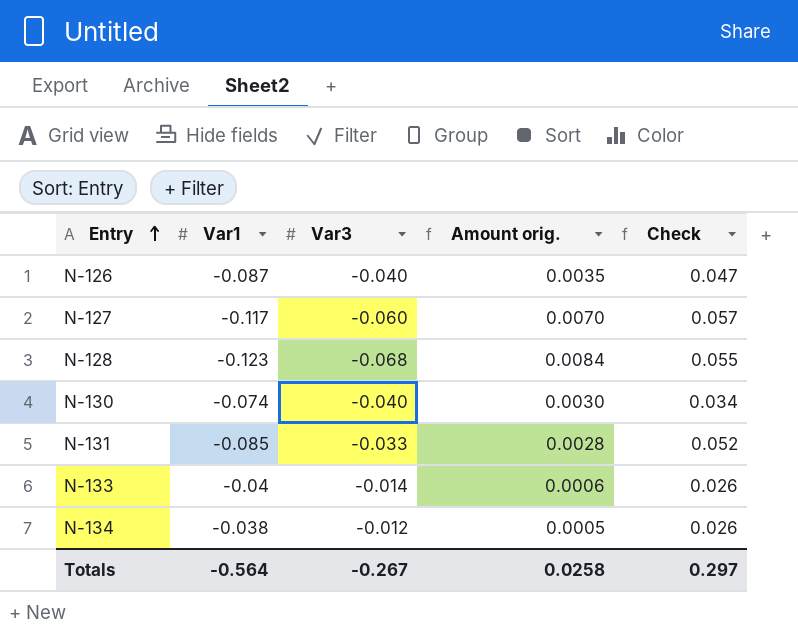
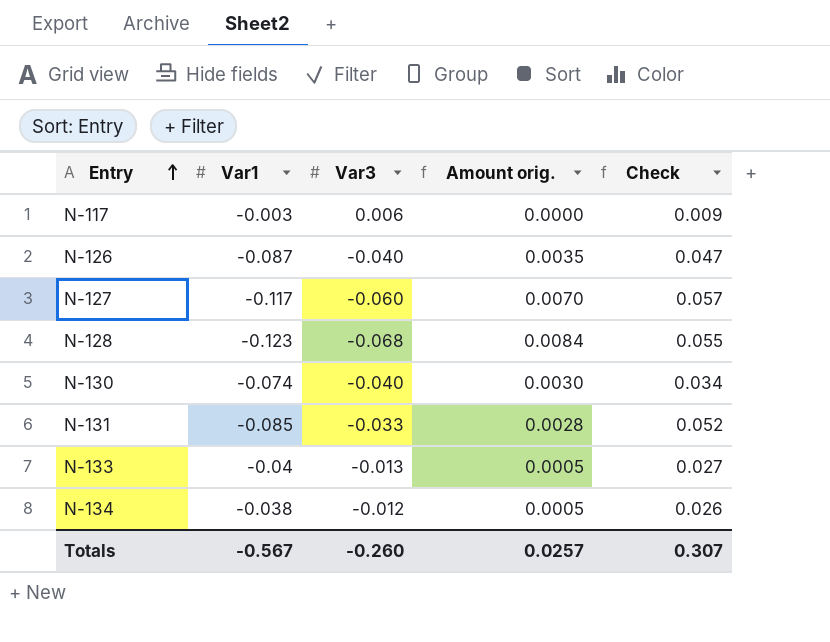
row N-117: none -> -0.003 | 0.006 | 0.0000 | 0.009
N-133 | Var3: -0.014 -> -0.013
N-133 | Amount orig.: 0.0006 -> 0.0005
N-133 | Check: 0.026 -> 0.027
Totals | Var1: -0.564 -> -0.567
Totals | Var3: -0.267 -> -0.260
Totals | Amount orig.: 0.0258 -> 0.0257
Totals | Check: 0.297 -> 0.307

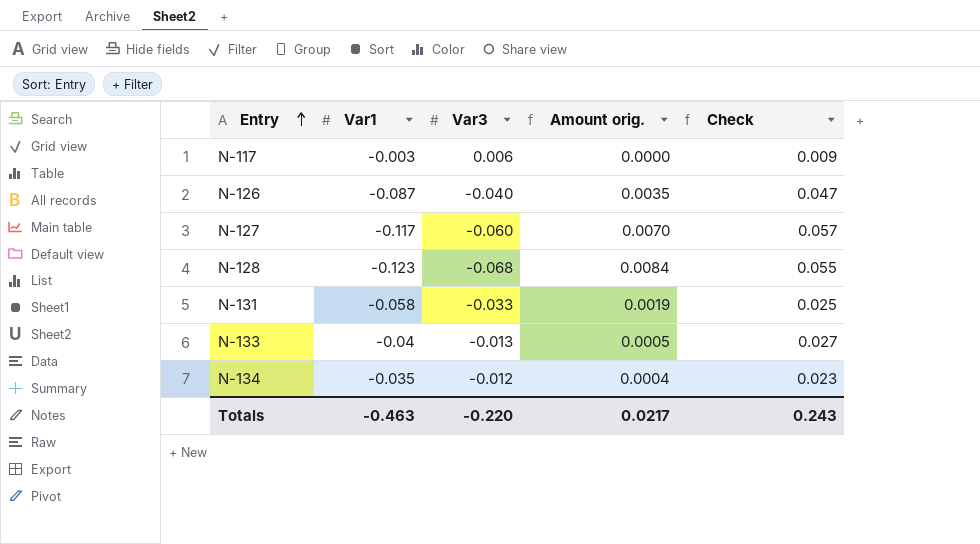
row N-130: -0.074 | -0.040 | 0.0030 | 0.034 -> none
N-131 | Var1: -0.085 -> -0.058
N-131 | Amount orig.: 0.0028 -> 0.0019
N-131 | Check: 0.052 -> 0.025
N-134 | Var1: -0.038 -> -0.035
N-134 | Amount orig.: 0.0005 -> 0.0004
N-134 | Check: 0.026 -> 0.023
Totals | Var1: -0.567 -> -0.463
Totals | Var3: -0.260 -> -0.220
Totals | Amount orig.: 0.0257 -> 0.0217
Totals | Check: 0.307 -> 0.243

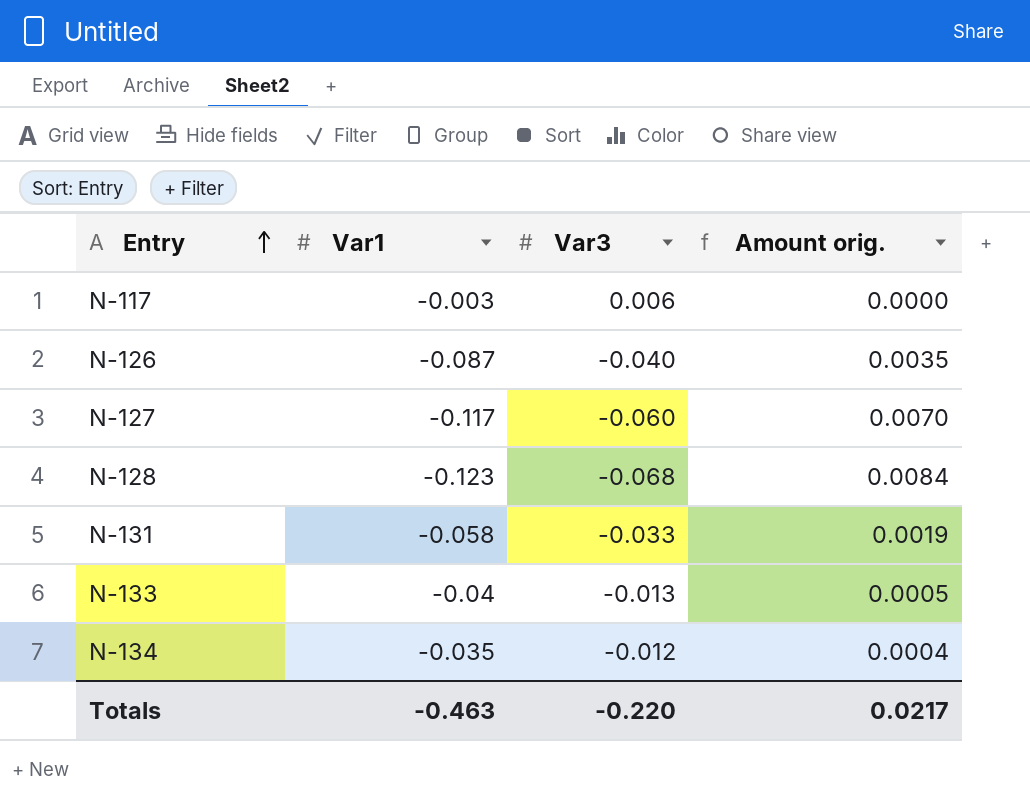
column Check | formula: [Var3] - [Var1] -> none

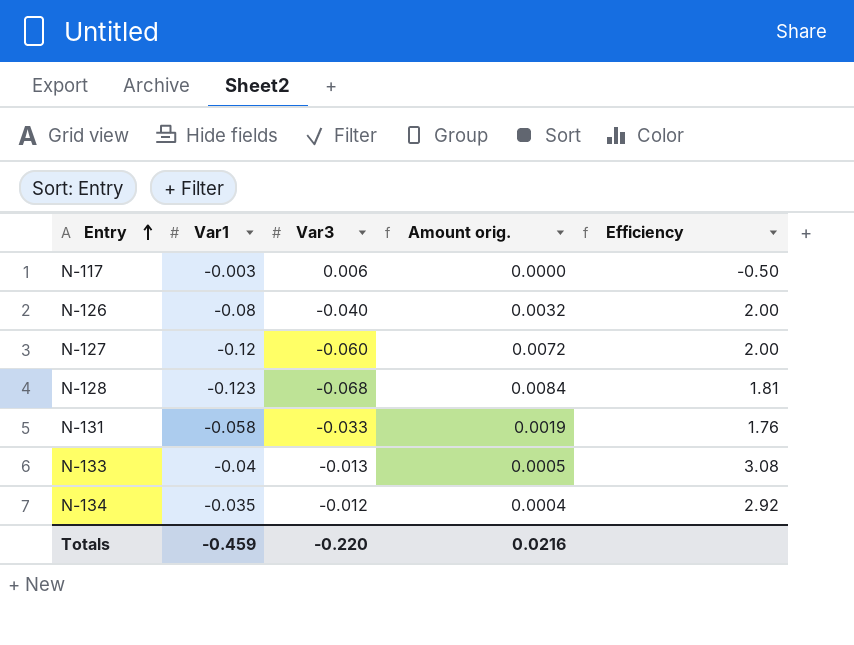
column Efficiency | formula: none -> [Var1] / [Var3]
N-126 | Var1: -0.087 -> -0.08
N-126 | Amount orig.: 0.0035 -> 0.0032
N-127 | Var1: -0.117 -> -0.12
N-127 | Amount orig.: 0.0070 -> 0.0072
Totals | Var1: -0.463 -> -0.459
Totals | Amount orig.: 0.0217 -> 0.0216

